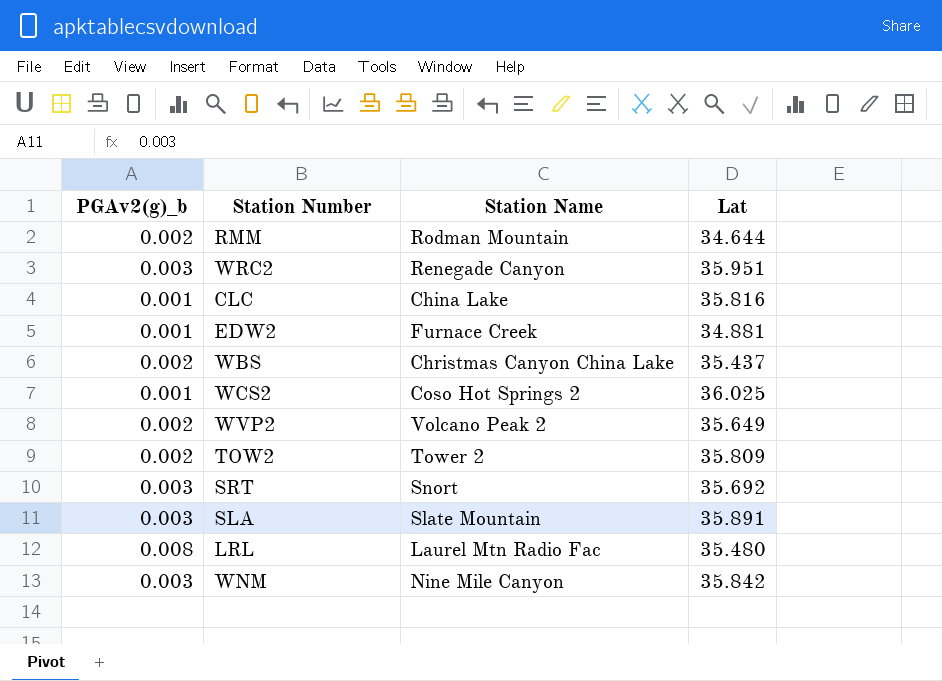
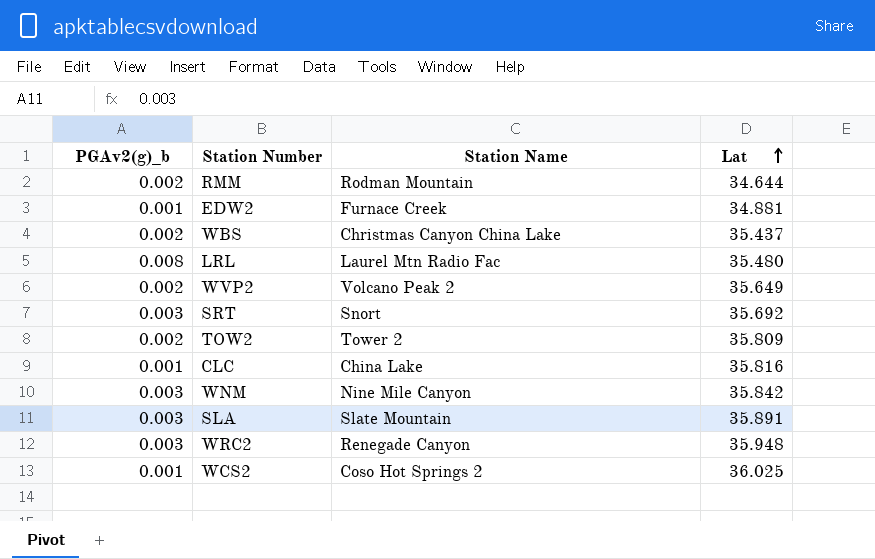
row order: none -> Lat ascending
WRC2 | Lat: 35.951 -> 35.948

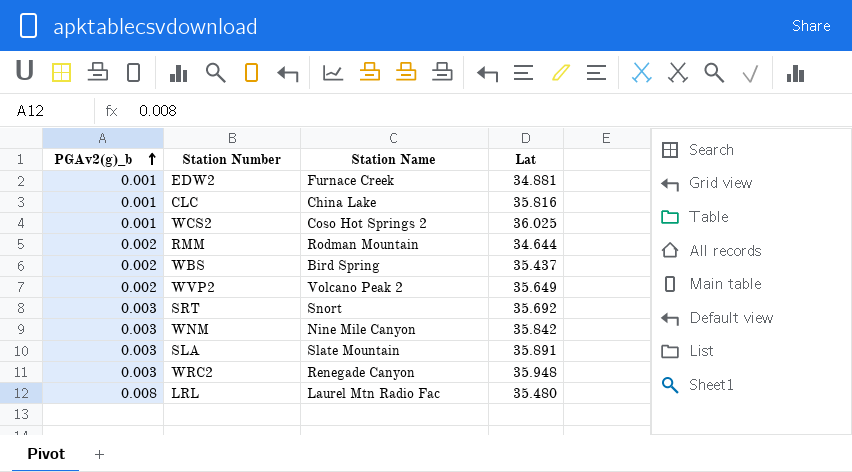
row order: Lat ascending -> PGAv2(g)_b ascending
row TOW2: 0.002 | Tower 2 | 35.809 -> none
WBS | Station Name: Christmas Canyon China Lake -> Bird Spring

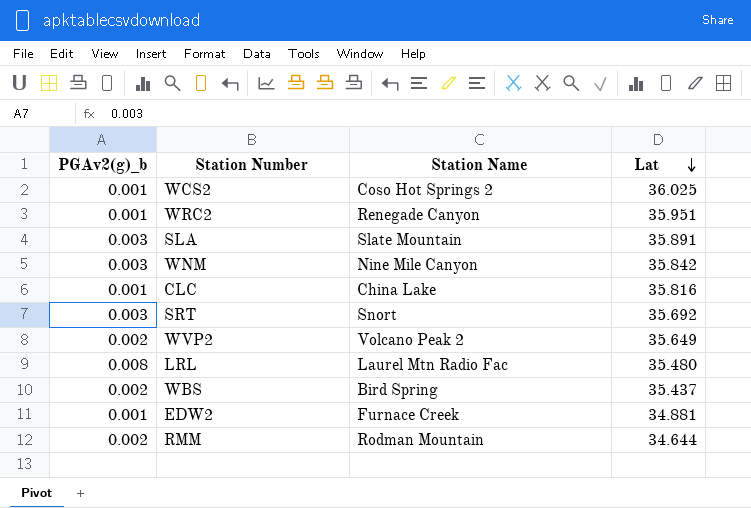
row order: PGAv2(g)_b ascending -> Lat descending
WRC2 | PGAv2(g)_b: 0.003 -> 0.001
WRC2 | Lat: 35.948 -> 35.951

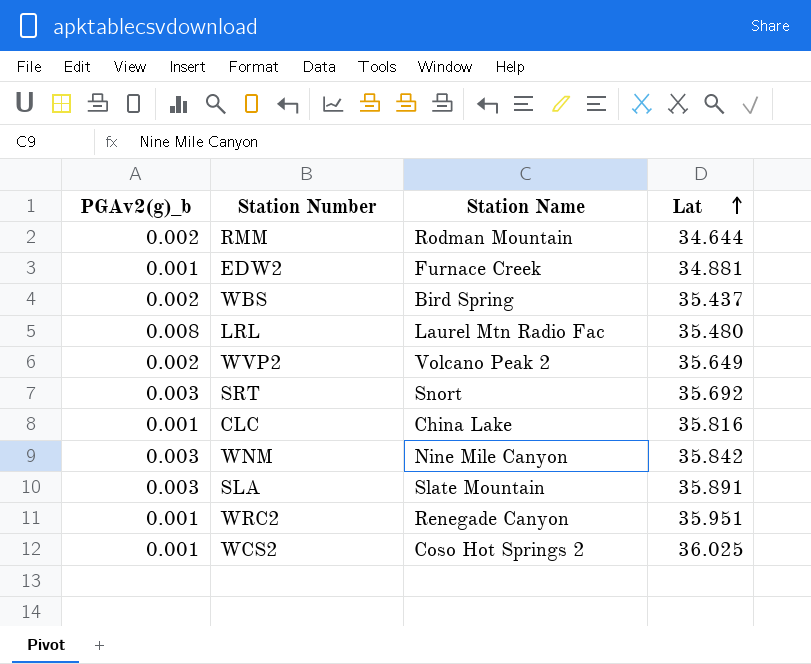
row order: Lat descending -> Lat ascending

